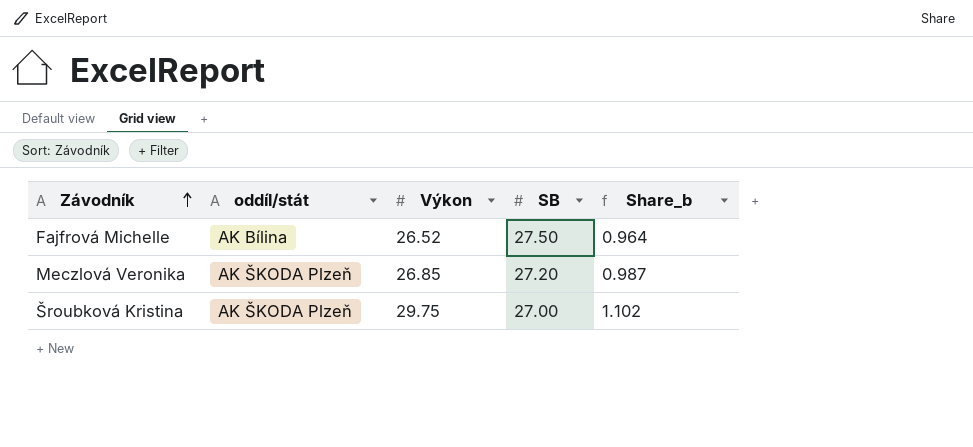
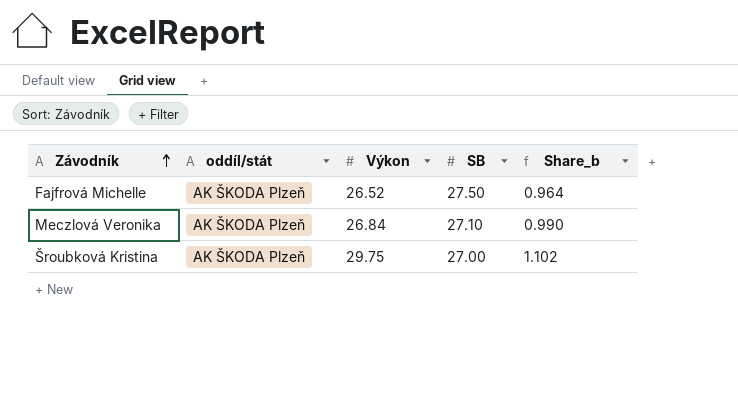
Fajfrová Michelle | oddíl/stát: AK Bílina -> AK ŠKODA Plzeň
Meczlová Veronika | Výkon: 26.85 -> 26.84
Meczlová Veronika | SB: 27.20 -> 27.10
Meczlová Veronika | Share_b: 0.987 -> 0.990

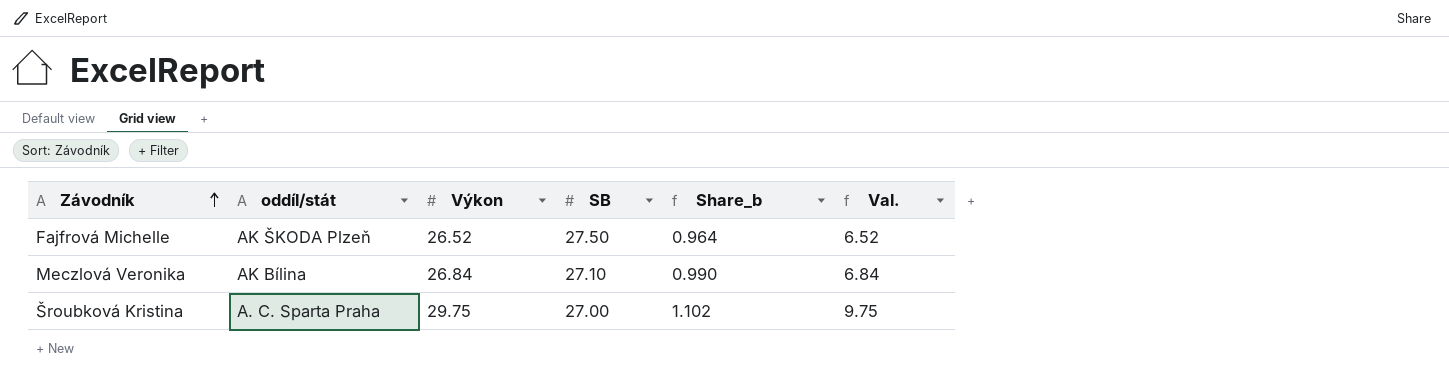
column Val. | formula: none -> [Výkon] - 20
Meczlová Veronika | oddíl/stát: AK ŠKODA Plzeň -> AK Bílina
Šroubková Kristina | oddíl/stát: AK ŠKODA Plzeň -> A. C. Sparta Praha

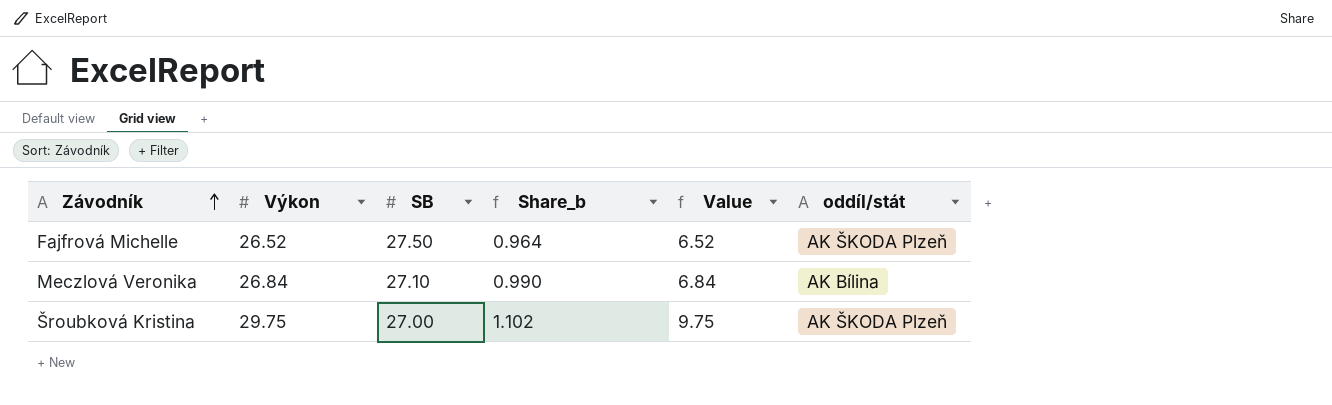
column name: Val. -> Value
column oddíl/stát | position: 2 -> 6
Šroubková Kristina | oddíl/stát: A. C. Sparta Praha -> AK ŠKODA Plzeň

